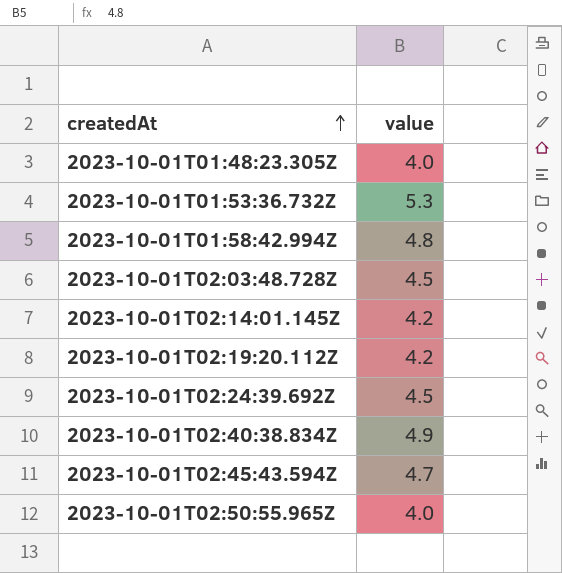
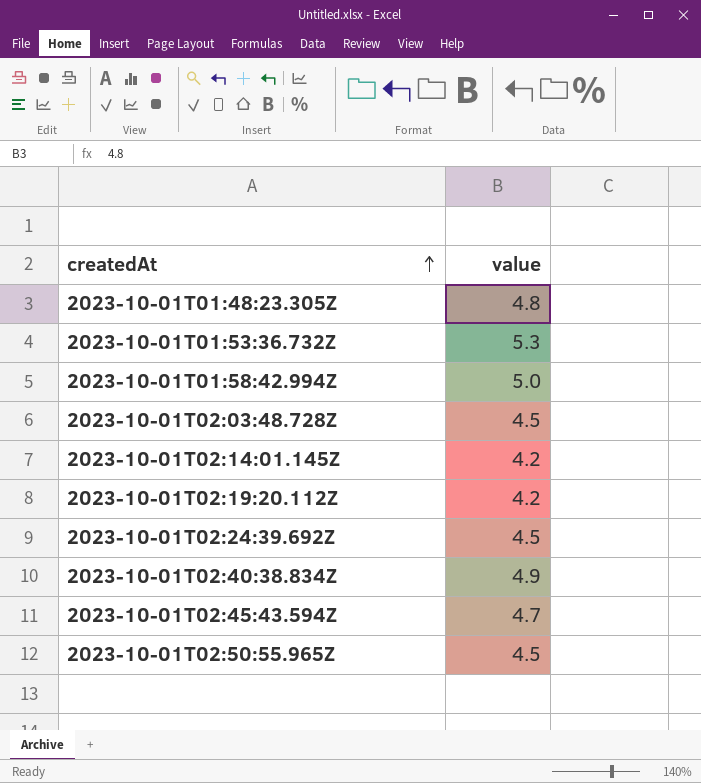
2023-10-01T01:48:23.305Z | value: 4.0 -> 4.8
2023-10-01T01:58:42.994Z | value: 4.8 -> 5.0
2023-10-01T02:50:55.965Z | value: 4.0 -> 4.5

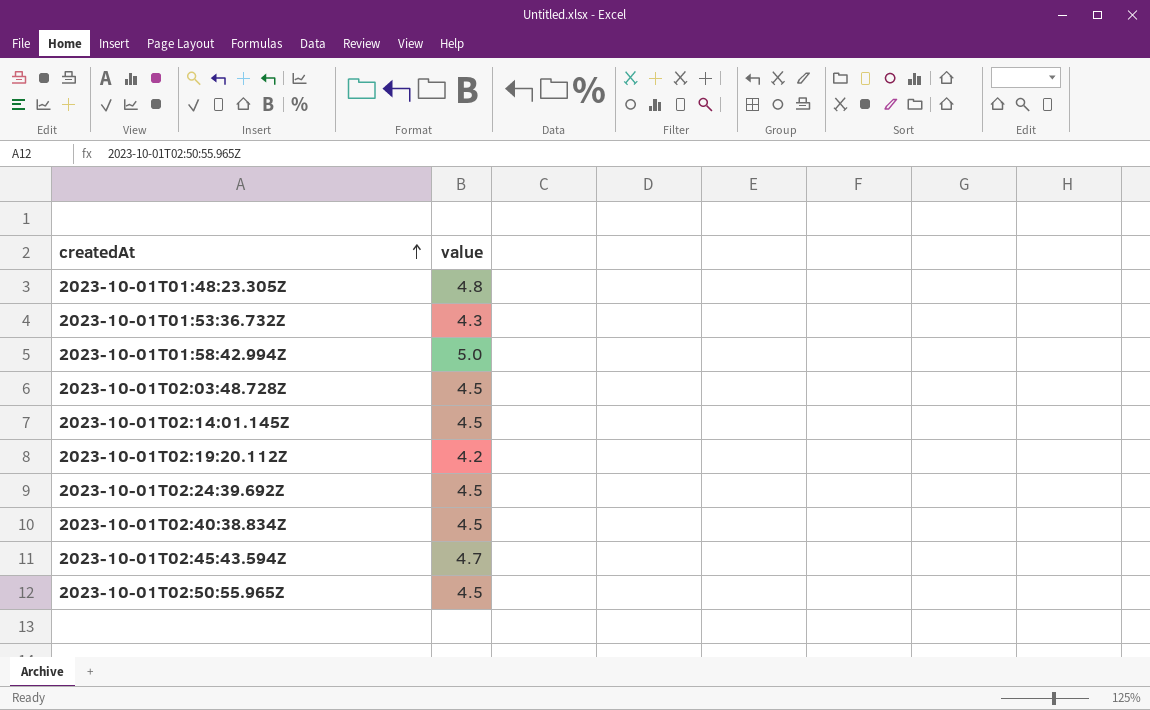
2023-10-01T01:53:36.732Z | value: 5.3 -> 4.3
2023-10-01T02:14:01.145Z | value: 4.2 -> 4.5
2023-10-01T02:40:38.834Z | value: 4.9 -> 4.5

